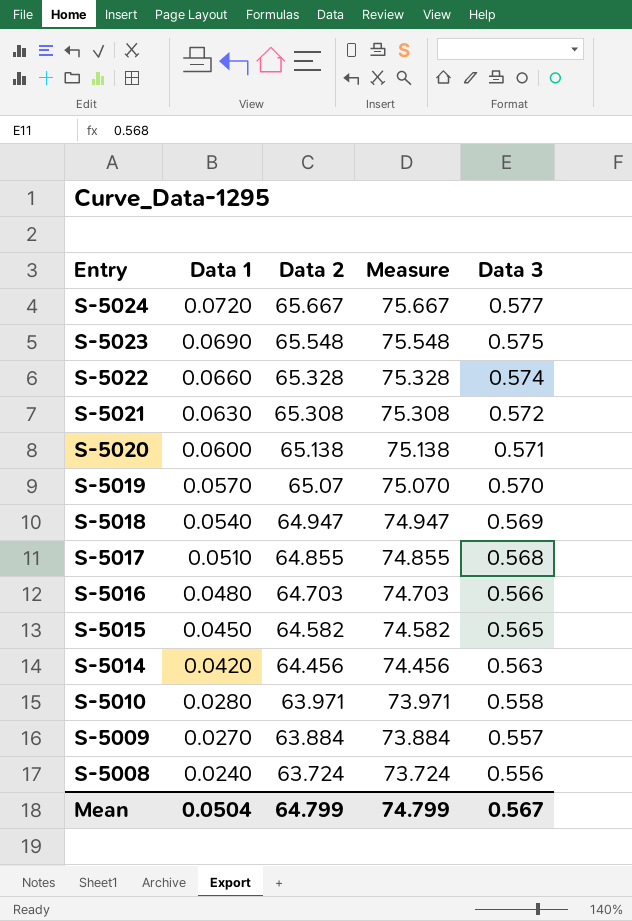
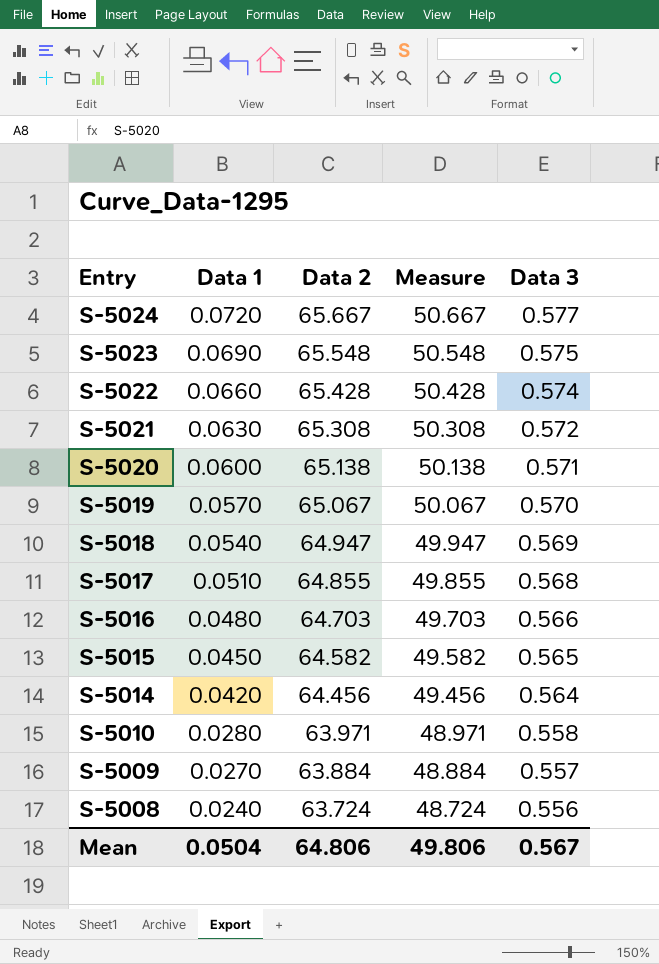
column Measure | formula: [Data 2] + 10 -> [Data 2] - 15
S-5022 | Data 2: 65.328 -> 65.428
S-5019 | Data 2: 65.07 -> 65.067
S-5014 | Data 3: 0.563 -> 0.564
Mean | Data 2: 64.799 -> 64.806
Mean | Measure: 74.799 -> 49.806

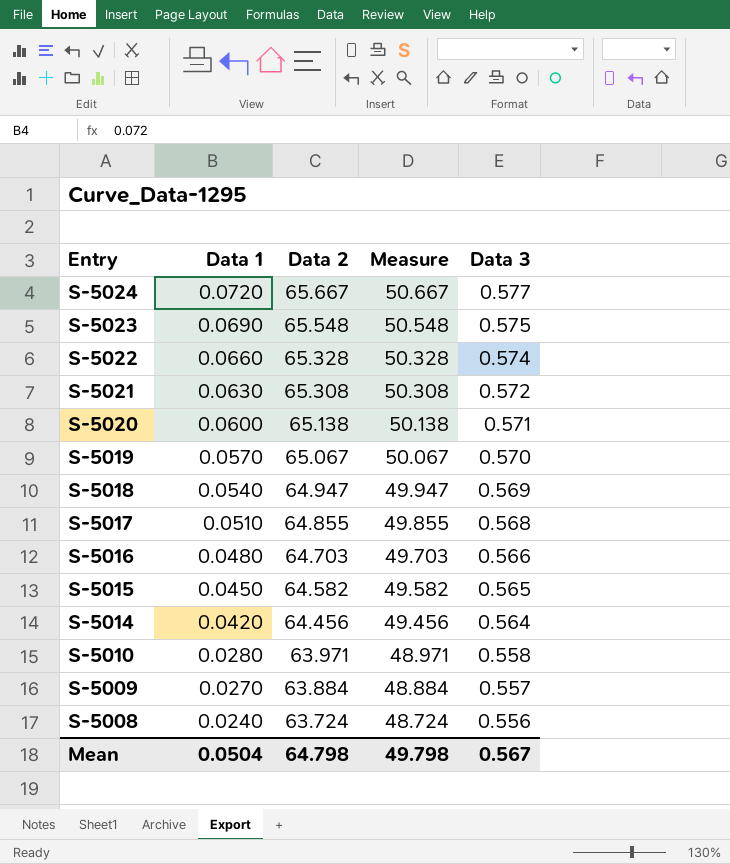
S-5022 | Data 2: 65.428 -> 65.328
S-5022 | Measure: 50.428 -> 50.328
Mean | Data 2: 64.806 -> 64.798
Mean | Measure: 49.806 -> 49.798

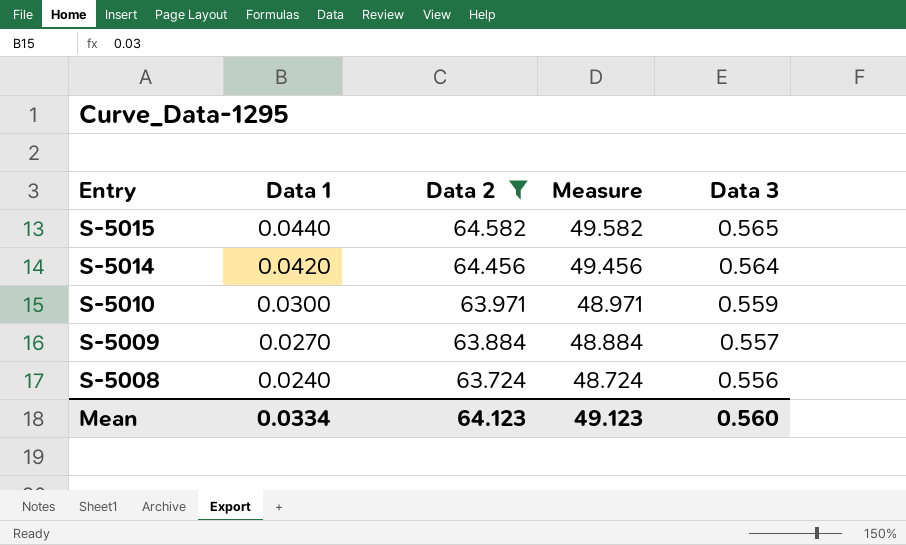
filter: none -> Data 2 <= 64.582
S-5015 | Data 1: 0.0450 -> 0.0440
S-5010 | Data 1: 0.0280 -> 0.0300
S-5010 | Data 3: 0.558 -> 0.559
Mean | Data 1: 0.0504 -> 0.0334
Mean | Data 2: 64.798 -> 64.123
Mean | Measure: 49.798 -> 49.123
Mean | Data 3: 0.567 -> 0.560

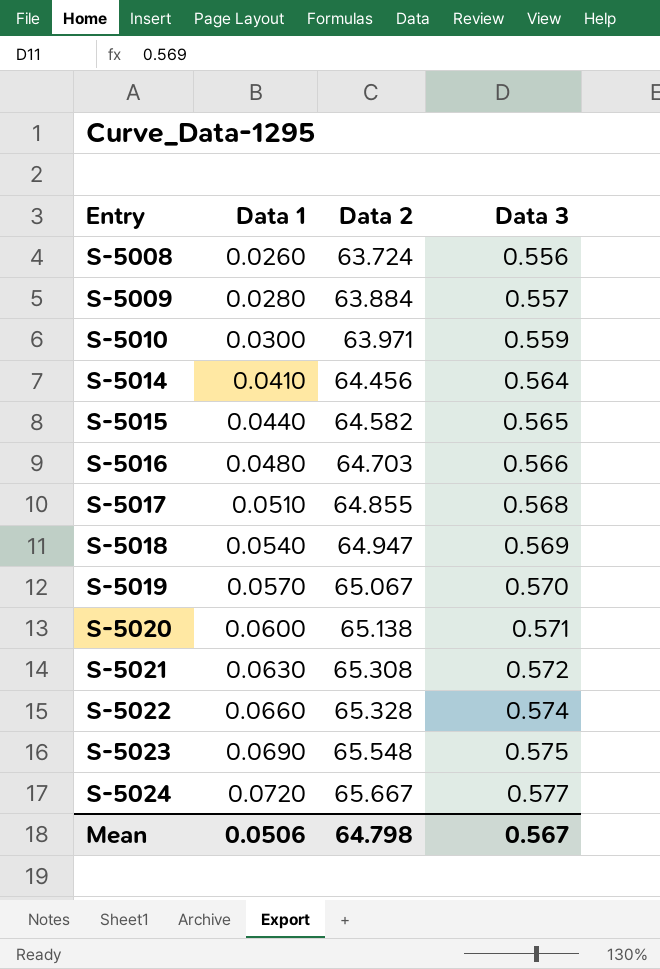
filter: Data 2 <= 64.582 -> none
row order: Entry descending -> Entry ascending
column Measure | formula: [Data 2] - 15 -> none
S-5008 | Data 1: 0.0240 -> 0.0260
S-5009 | Data 1: 0.0270 -> 0.0280
S-5014 | Data 1: 0.0420 -> 0.0410
Mean | Data 1: 0.0334 -> 0.0506
Mean | Data 2: 64.123 -> 64.798
Mean | Data 3: 0.560 -> 0.567

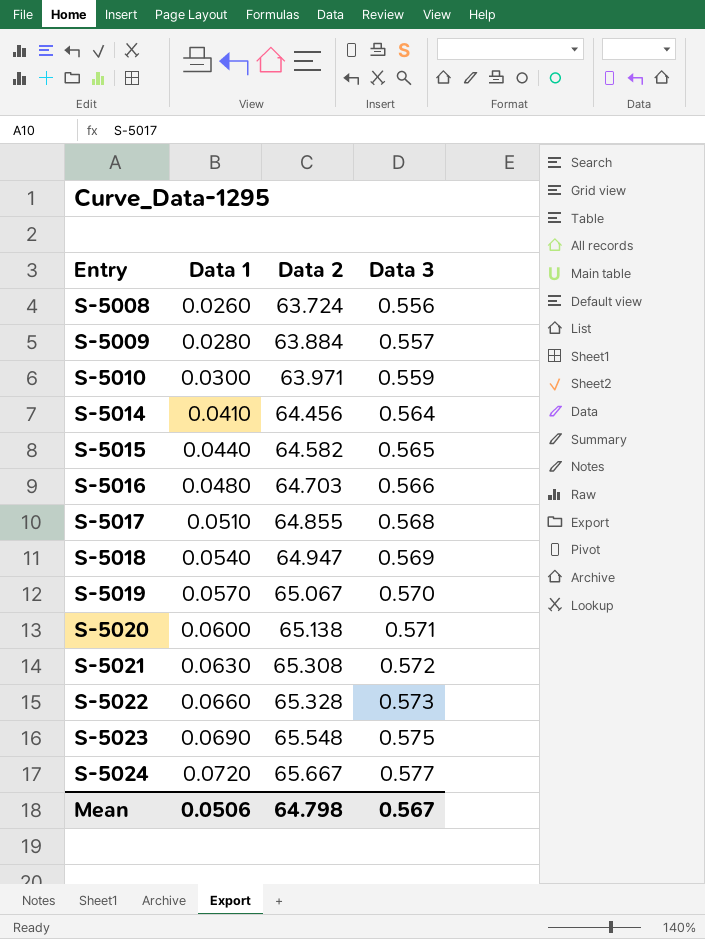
S-5022 | Data 3: 0.574 -> 0.573

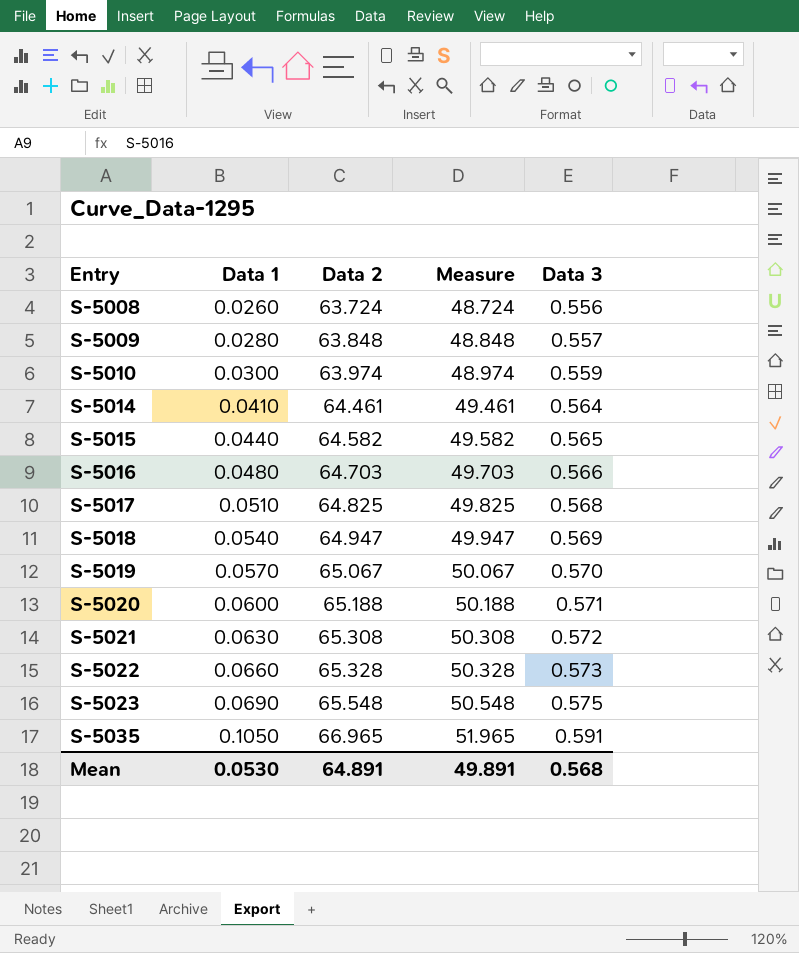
column Measure | formula: none -> [Data 2] - 15
row S-5024: 0.0720 | 65.667 | 0.577 -> none
S-5009 | Data 2: 63.884 -> 63.848
S-5010 | Data 2: 63.971 -> 63.974
S-5014 | Data 2: 64.456 -> 64.461
S-5017 | Data 2: 64.855 -> 64.825
S-5020 | Data 2: 65.138 -> 65.188
row S-5035: none -> 0.1050 | 66.965 | 51.965 | 0.591
Mean | Data 1: 0.0506 -> 0.0530
Mean | Data 2: 64.798 -> 64.891
Mean | Data 3: 0.567 -> 0.568

